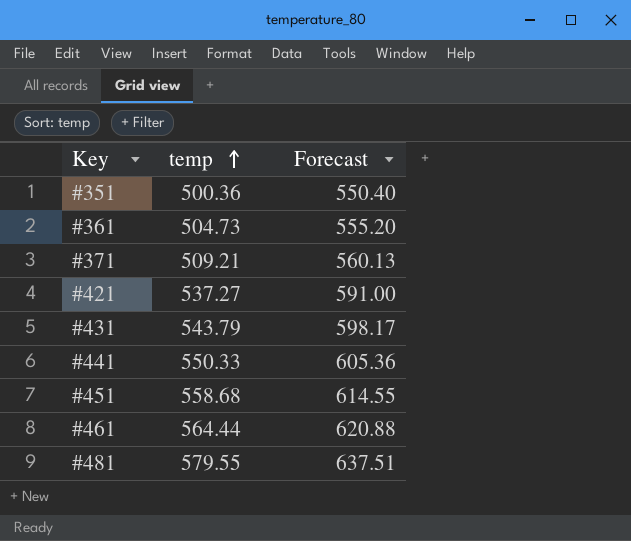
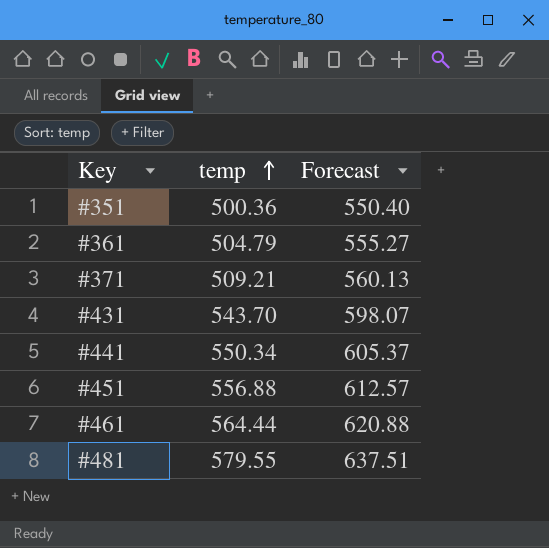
row #421: 537.27 | 591.00 -> none
#361 | temp: 504.73 -> 504.79
#361 | Forecast: 555.20 -> 555.27
#431 | temp: 543.79 -> 543.70
#431 | Forecast: 598.17 -> 598.07
#441 | temp: 550.33 -> 550.34
#441 | Forecast: 605.36 -> 605.37
#451 | temp: 558.68 -> 556.88
#451 | Forecast: 614.55 -> 612.57

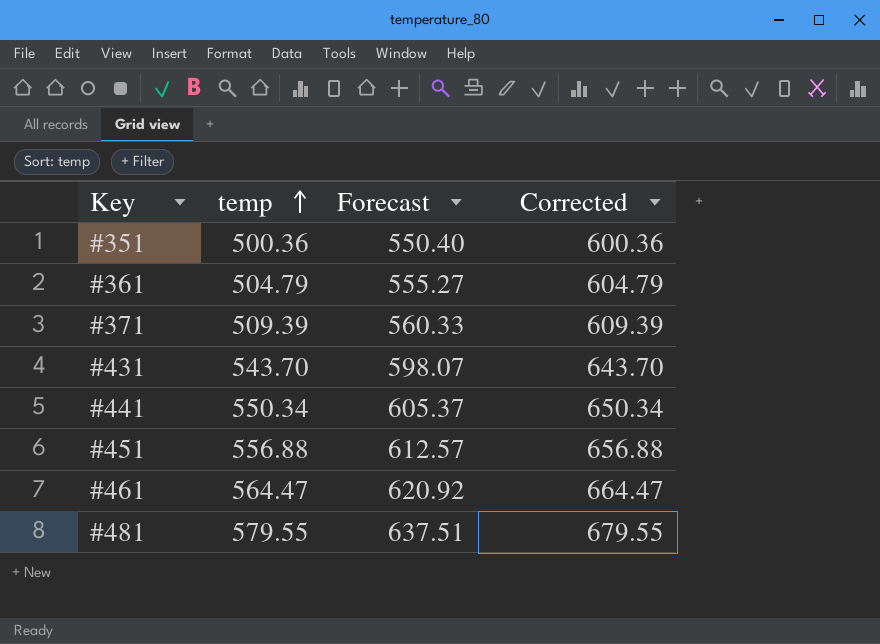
column Corrected | formula: none -> [temp] + 100
#371 | temp: 509.21 -> 509.39
#371 | Forecast: 560.13 -> 560.33
#461 | temp: 564.44 -> 564.47
#461 | Forecast: 620.88 -> 620.92

